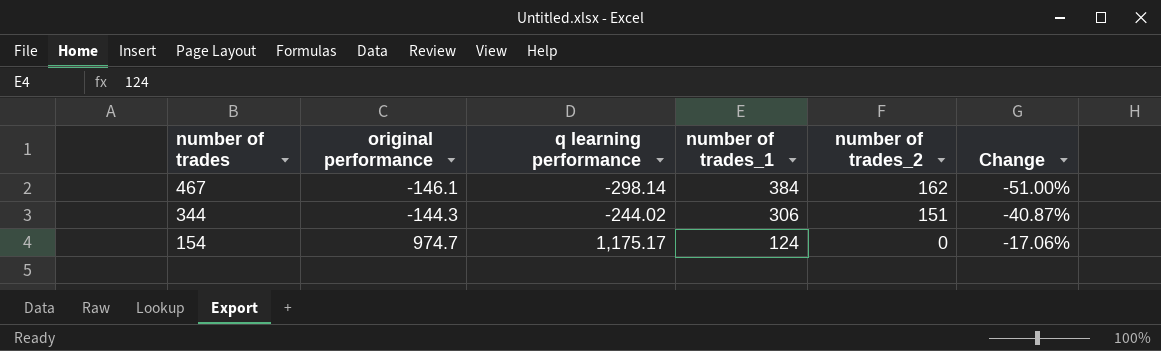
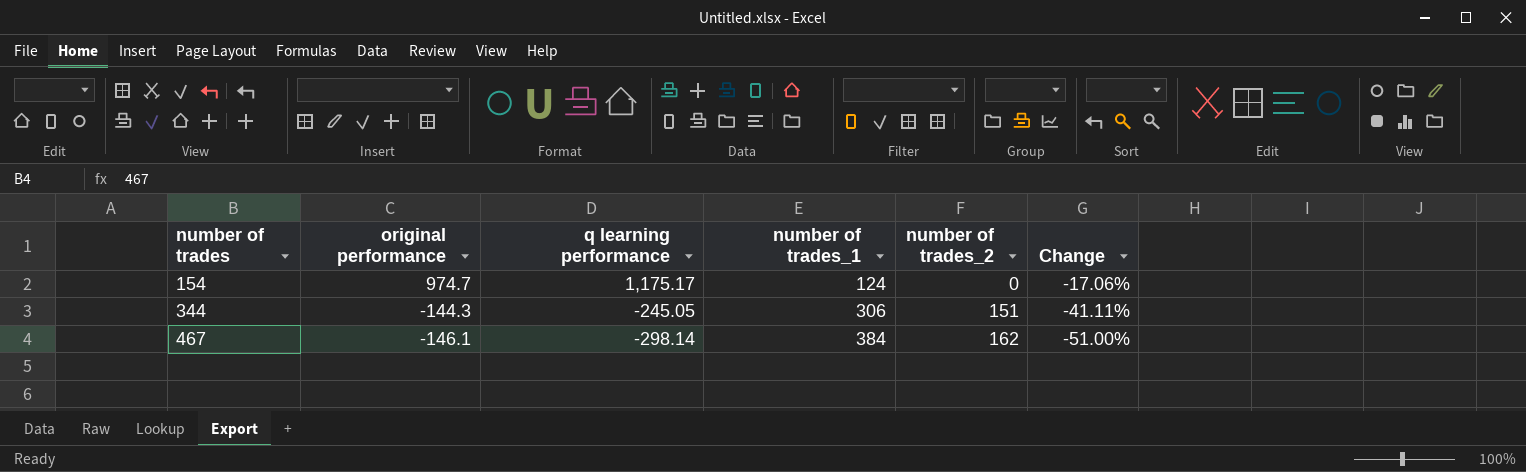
row order: number of trades descending -> number of trades ascending
344 | q learning performance: -244.02 -> -245.05
344 | Change: -40.87% -> -41.11%

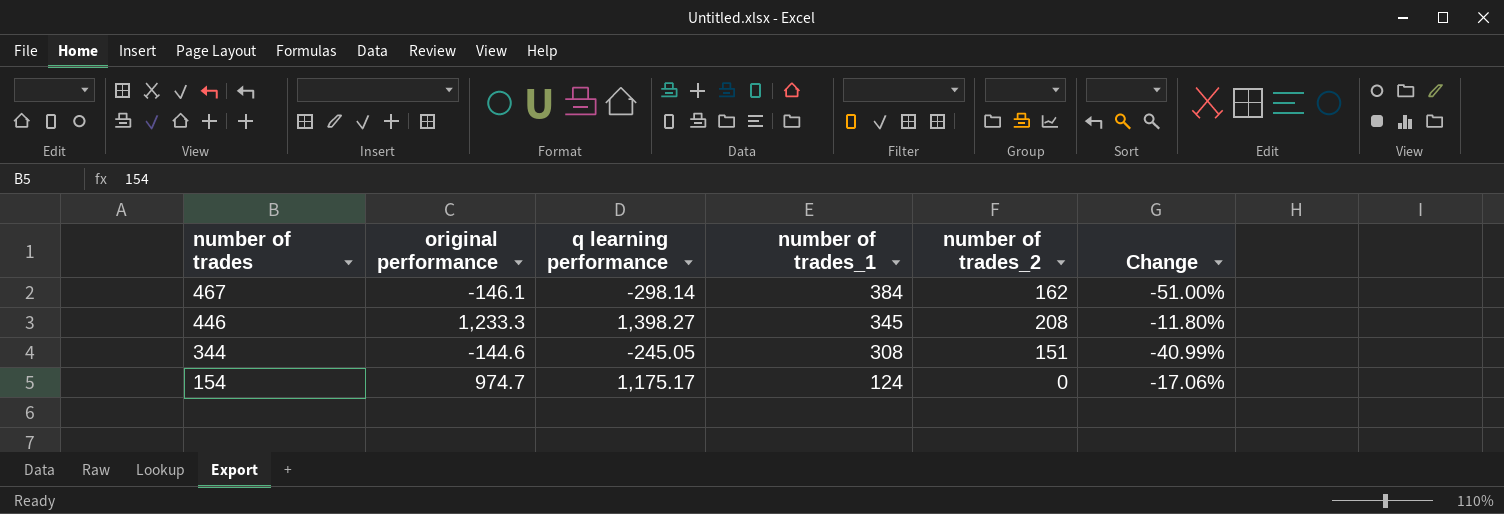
row order: number of trades ascending -> number of trades descending
row 446: none -> 1,233.3 | 1,398.27 | 345 | 208 | -11.80%
344 | original performance: -144.3 -> -144.6
344 | number of trades_1: 306 -> 308
344 | Change: -41.11% -> -40.99%

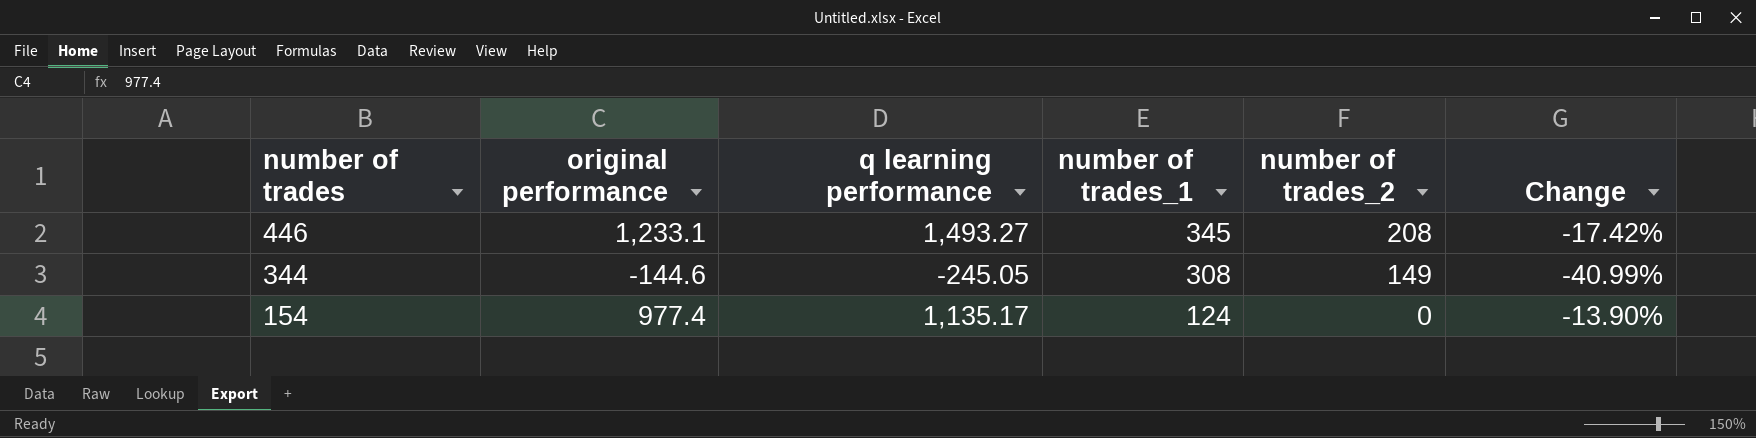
row 467: -146.1 | -298.14 | 384 | 162 | -51.00% -> none
446 | original performance: 1,233.3 -> 1,233.1
446 | q learning performance: 1,398.27 -> 1,493.27
446 | Change: -11.80% -> -17.42%
344 | number of trades_2: 151 -> 149
154 | original performance: 974.7 -> 977.4
154 | q learning performance: 1,175.17 -> 1,135.17
154 | Change: -17.06% -> -13.90%

